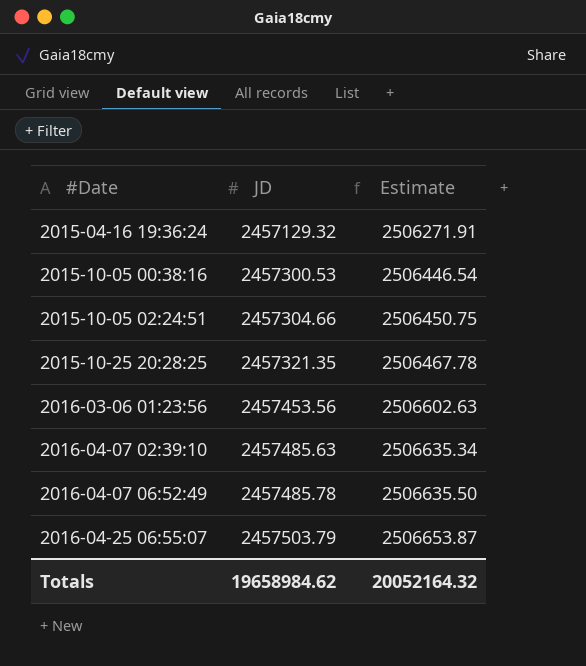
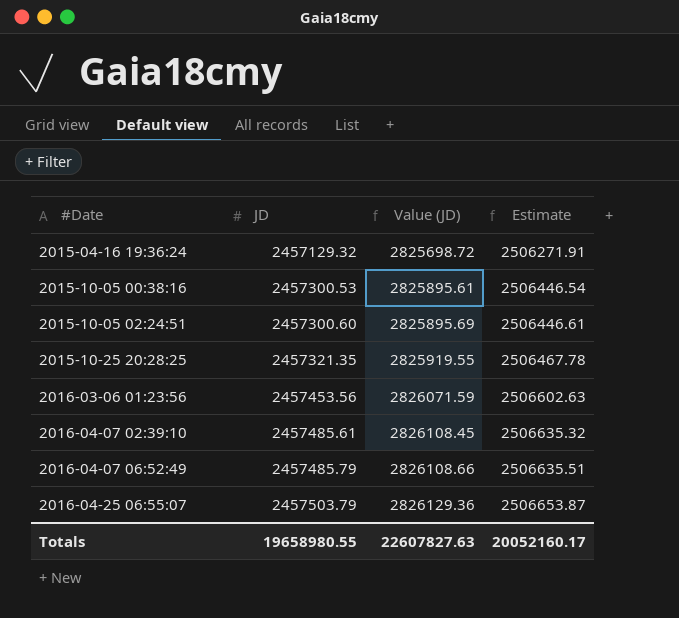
column Value (JD) | formula: none -> [JD] * 1.15
2015-10-05 02:24:51 | JD: 2457304.66 -> 2457300.60
2015-10-05 02:24:51 | Estimate: 2506450.75 -> 2506446.61
2016-04-07 02:39:10 | JD: 2457485.63 -> 2457485.61
2016-04-07 02:39:10 | Estimate: 2506635.34 -> 2506635.32
2016-04-07 06:52:49 | JD: 2457485.78 -> 2457485.79
2016-04-07 06:52:49 | Estimate: 2506635.50 -> 2506635.51
Totals | JD: 19658984.62 -> 19658980.55
Totals | Estimate: 20052164.32 -> 20052160.17

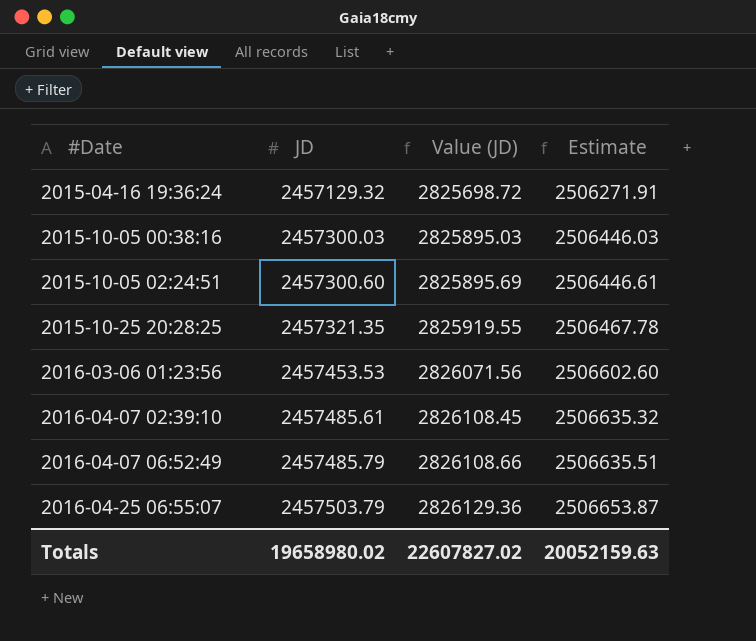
2015-10-05 00:38:16 | JD: 2457300.53 -> 2457300.03
2015-10-05 00:38:16 | Value (JD): 2825895.61 -> 2825895.03
2015-10-05 00:38:16 | Estimate: 2506446.54 -> 2506446.03
2016-03-06 01:23:56 | JD: 2457453.56 -> 2457453.53
2016-03-06 01:23:56 | Value (JD): 2826071.59 -> 2826071.56
2016-03-06 01:23:56 | Estimate: 2506602.63 -> 2506602.60
Totals | JD: 19658980.55 -> 19658980.02
Totals | Value (JD): 22607827.63 -> 22607827.02
Totals | Estimate: 20052160.17 -> 20052159.63

